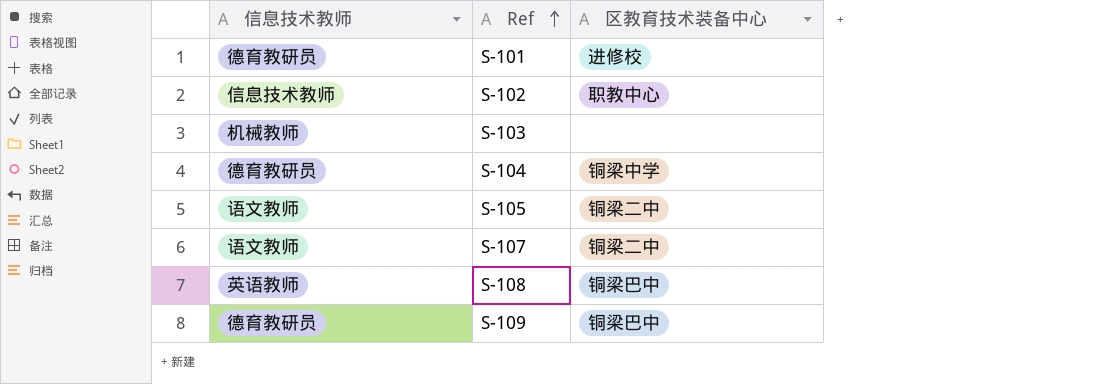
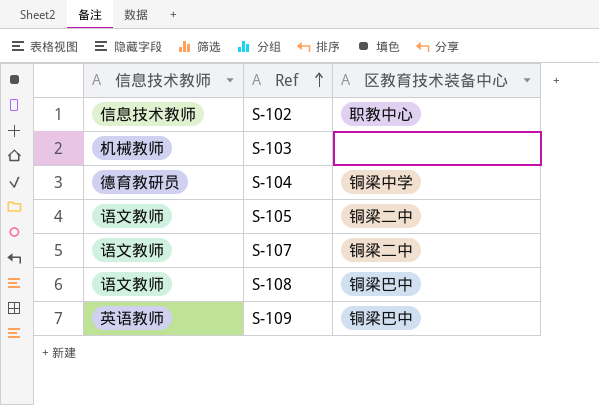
row S-101: 德育教研员 | 进修校 -> none
S-108 | 信息技术教师: 英语教师 -> 语文教师
S-109 | 信息技术教师: 德育教研员 -> 英语教师

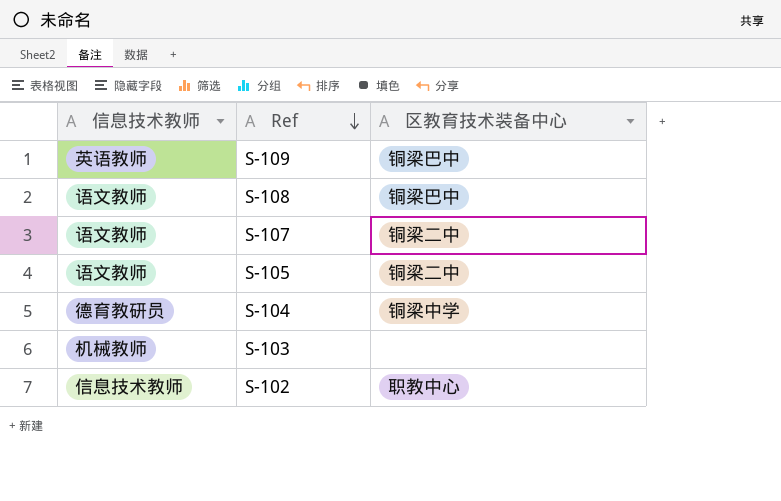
row order: Ref ascending -> Ref descending

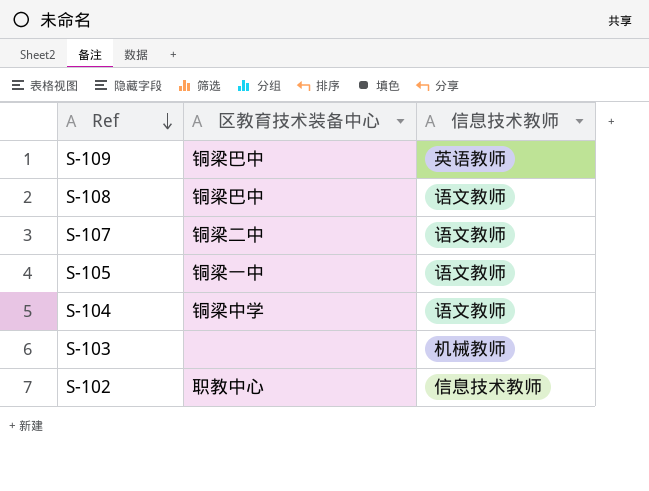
column 信息技术教师 | position: 1 -> 3
S-105 | 区教育技术装备中心: 铜梁二中 -> 铜梁一中
S-104 | 信息技术教师: 德育教研员 -> 语文教师

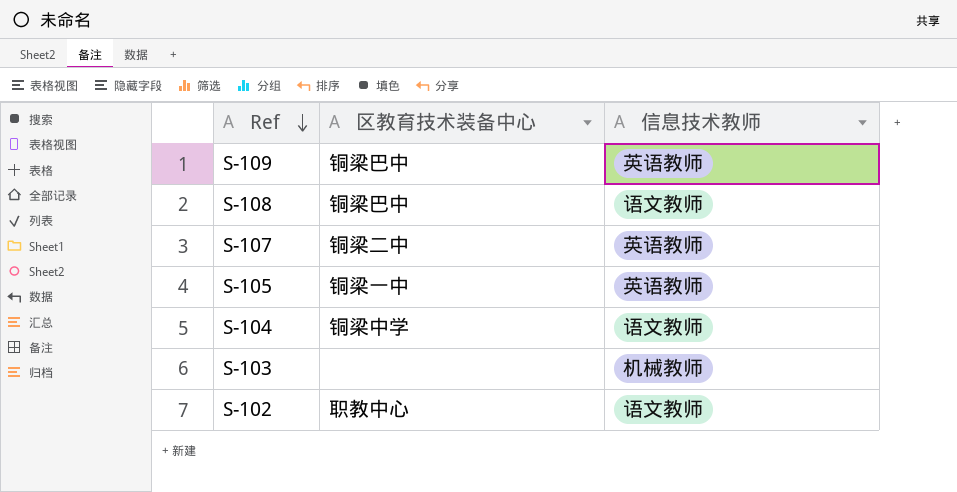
S-107 | 信息技术教师: 语文教师 -> 英语教师
S-105 | 信息技术教师: 语文教师 -> 英语教师
S-102 | 信息技术教师: 信息技术教师 -> 语文教师

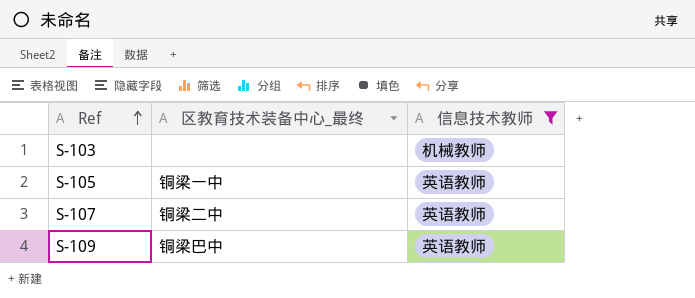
filter: none -> 信息技术教师 != 语文教师
row order: Ref descending -> Ref ascending
column name: 区教育技术装备中心 -> 区教育技术装备中心_最终

